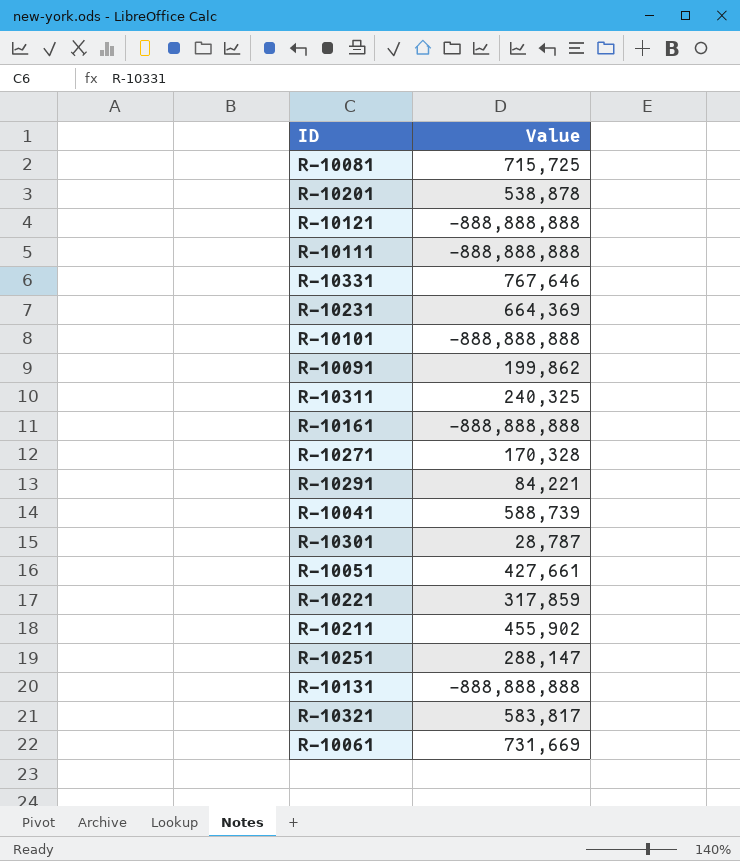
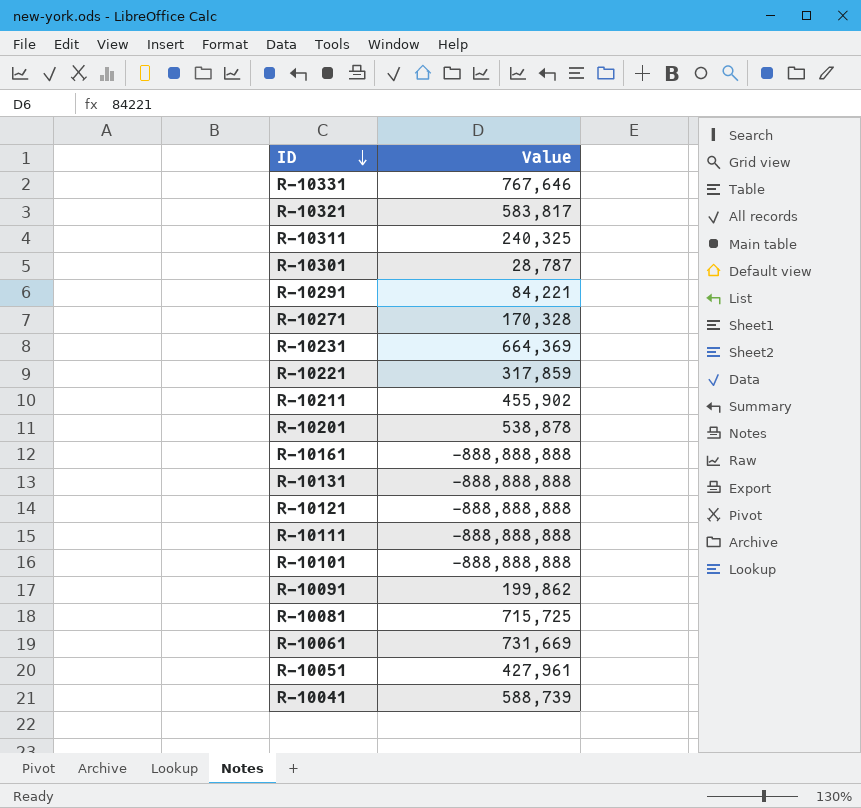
row order: none -> ID descending
row R-10251: 288,147 -> none
R-10051 | Value: 427,661 -> 427,961

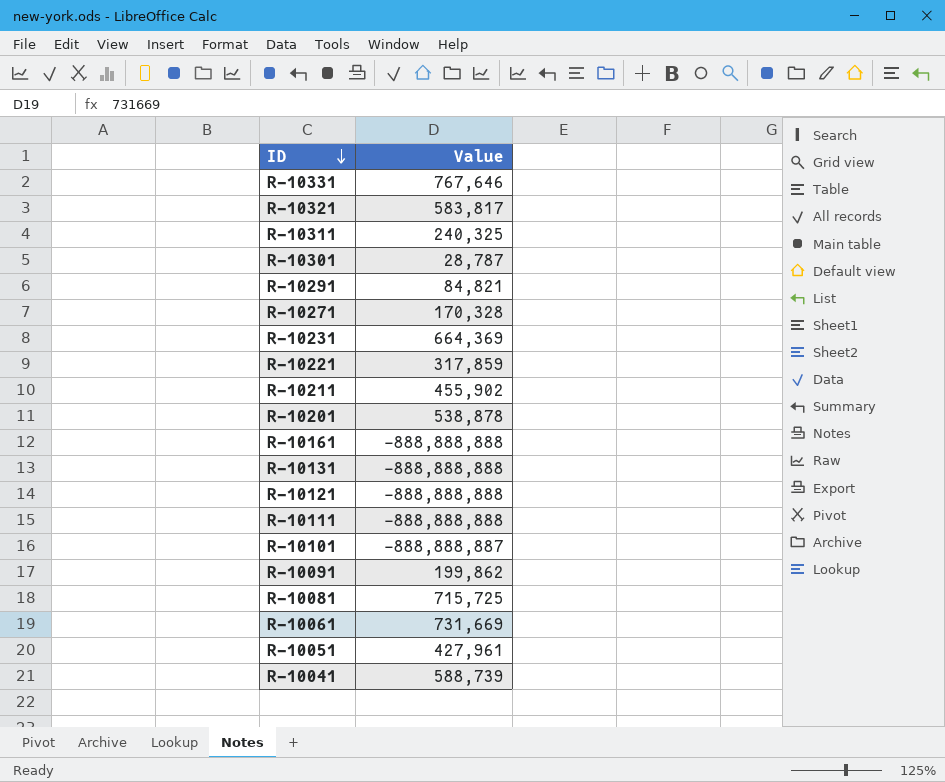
R-10291 | Value: 84,221 -> 84,821
R-10101 | Value: -888,888,888 -> -888,888,887

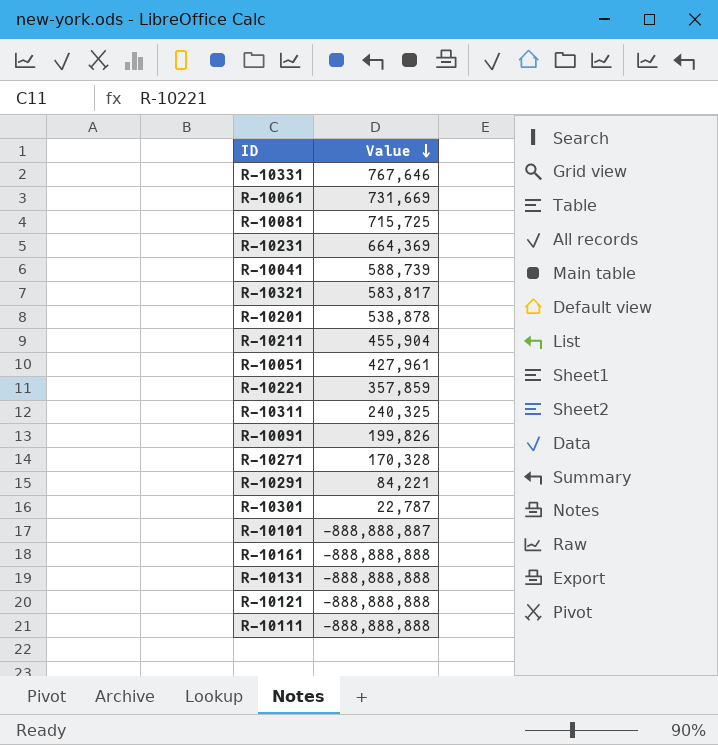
row order: ID descending -> Value descending
R-10211 | Value: 455,902 -> 455,904
R-10221 | Value: 317,859 -> 357,859
R-10091 | Value: 199,862 -> 199,826
R-10291 | Value: 84,821 -> 84,221
R-10301 | Value: 28,787 -> 22,787

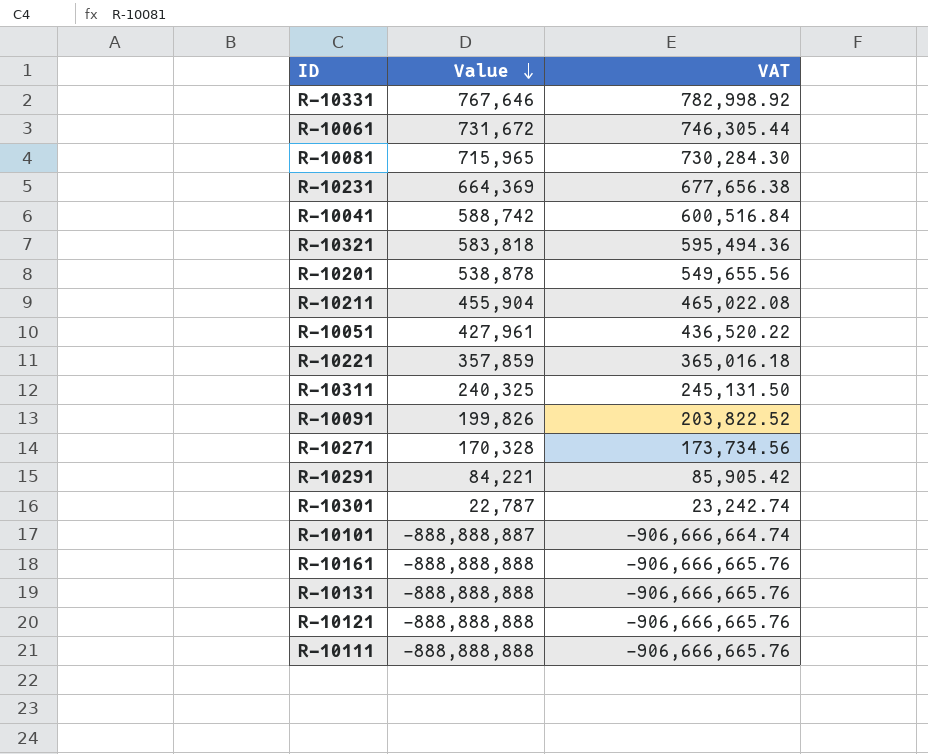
column VAT | formula: none -> [Value] * 1.02
R-10061 | Value: 731,669 -> 731,672
R-10081 | Value: 715,725 -> 715,965
R-10041 | Value: 588,739 -> 588,742
R-10321 | Value: 583,817 -> 583,818

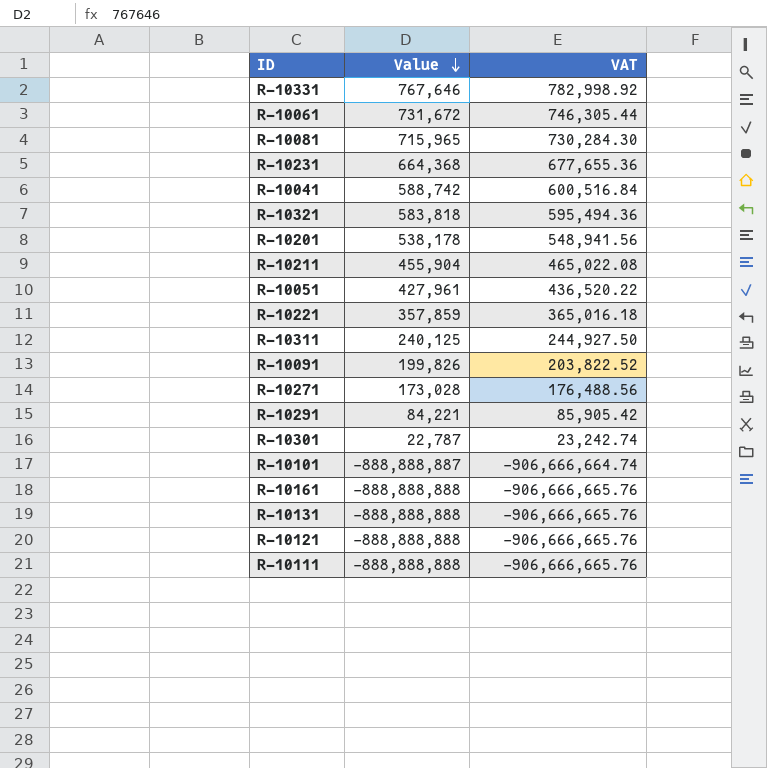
R-10231 | Value: 664,369 -> 664,368
R-10231 | VAT: 677,656.38 -> 677,655.36
R-10201 | Value: 538,878 -> 538,178
R-10201 | VAT: 549,655.56 -> 548,941.56
R-10311 | Value: 240,325 -> 240,125
R-10311 | VAT: 245,131.50 -> 244,927.50
R-10271 | Value: 170,328 -> 173,028
R-10271 | VAT: 173,734.56 -> 176,488.56

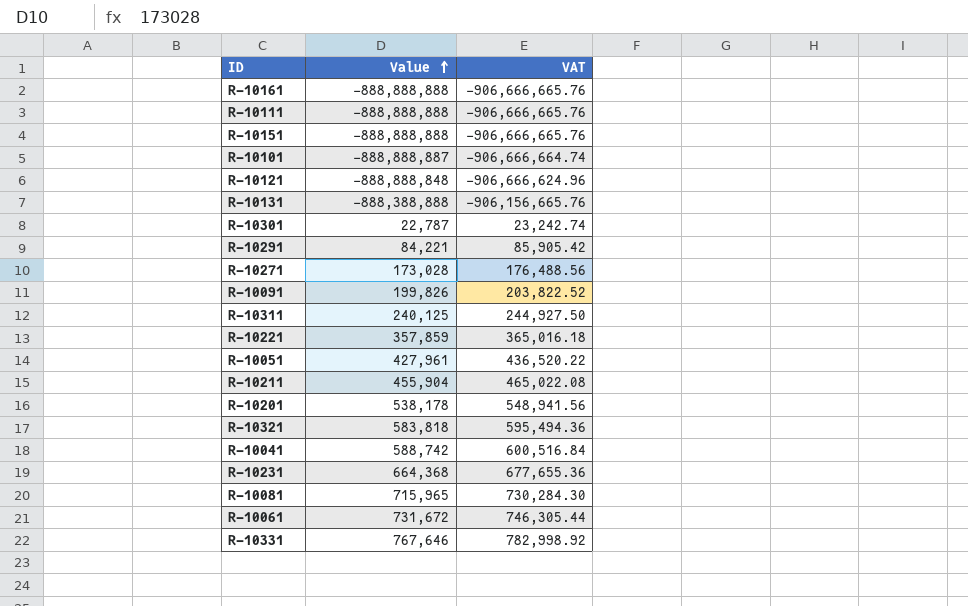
row order: Value descending -> Value ascending
row R-10151: none -> -888,888,888 | -906,666,665.76
R-10121 | Value: -888,888,888 -> -888,888,848
R-10121 | VAT: -906,666,665.76 -> -906,666,624.96
R-10131 | Value: -888,888,888 -> -888,388,888
R-10131 | VAT: -906,666,665.76 -> -906,156,665.76

